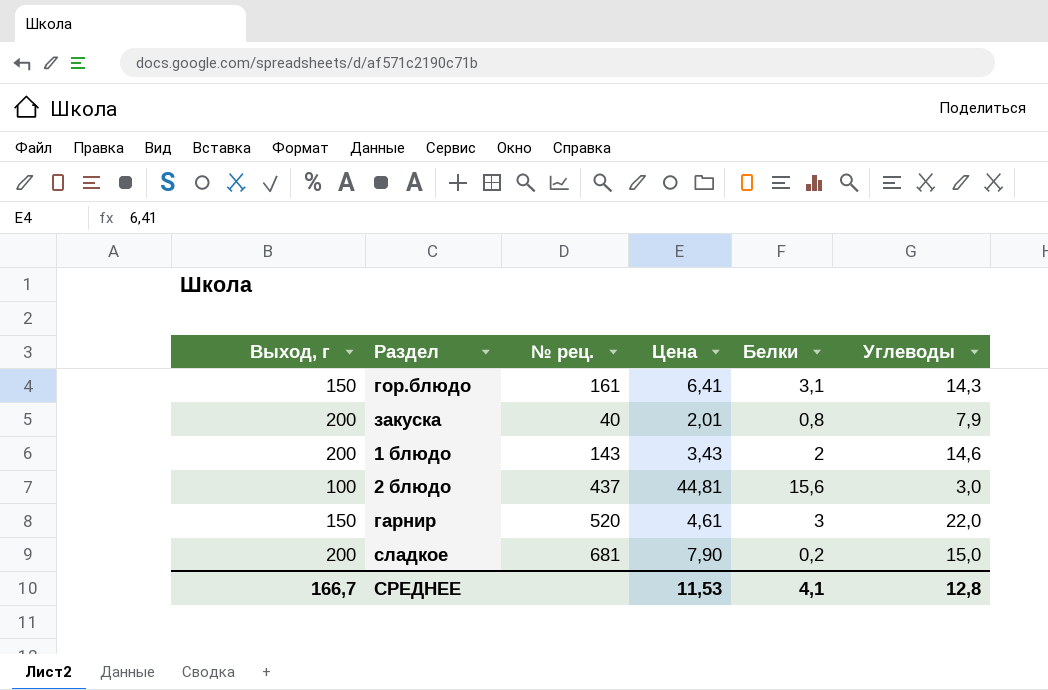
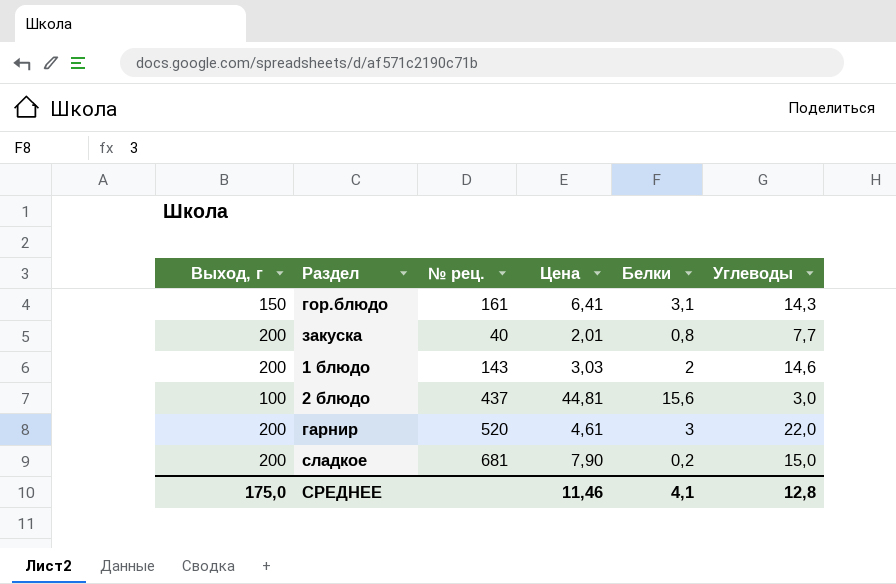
закуска | Углеводы: 7,9 -> 7,7
1 блюдо | Цена: 3,43 -> 3,03
гарнир | Выход, г: 150 -> 200
СРЕДНЕЕ | Выход, г: 166,7 -> 175,0
СРЕДНЕЕ | Цена: 11,53 -> 11,46

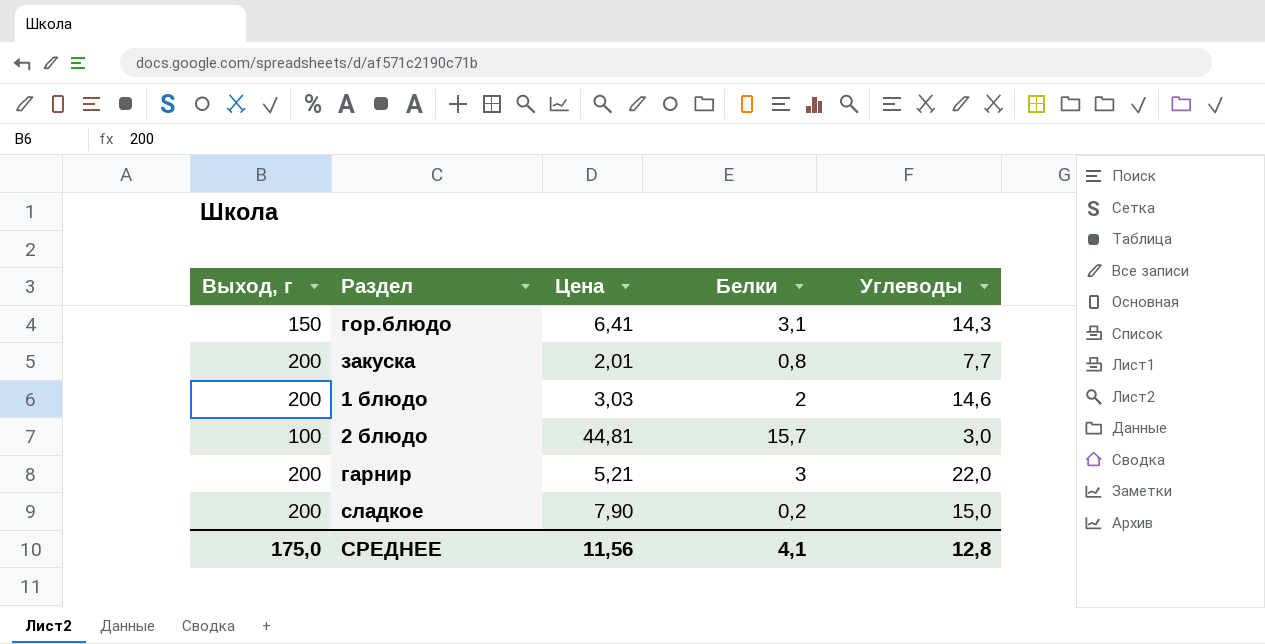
column № рец. | position: 3 -> none
2 блюдо | Белки: 15,6 -> 15,7
гарнир | Цена: 4,61 -> 5,21
СРЕДНЕЕ | Цена: 11,46 -> 11,56

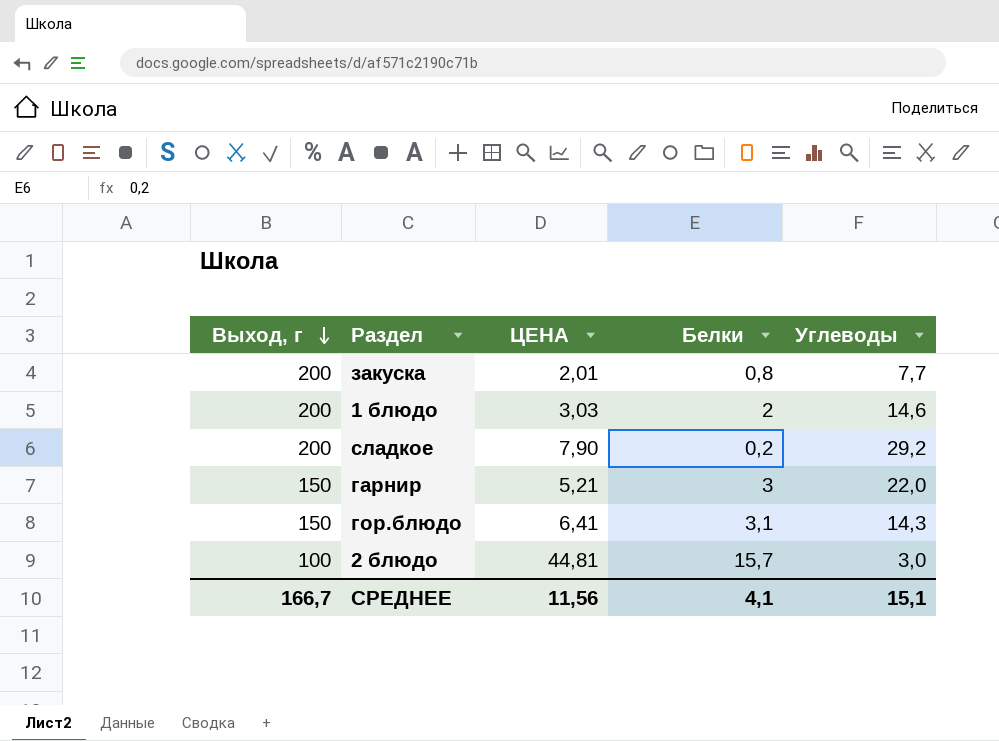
row order: none -> Выход, г descending
column name: Цена -> ЦЕНА
сладкое | Углеводы: 15,0 -> 29,2
гарнир | Выход, г: 200 -> 150
СРЕДНЕЕ | Выход, г: 175,0 -> 166,7
СРЕДНЕЕ | Углеводы: 12,8 -> 15,1

